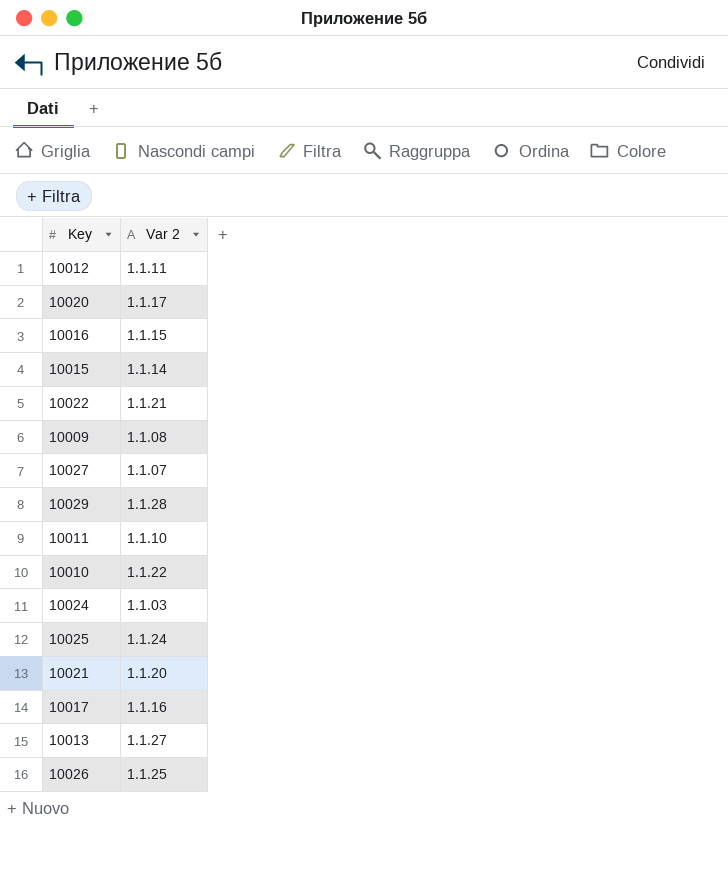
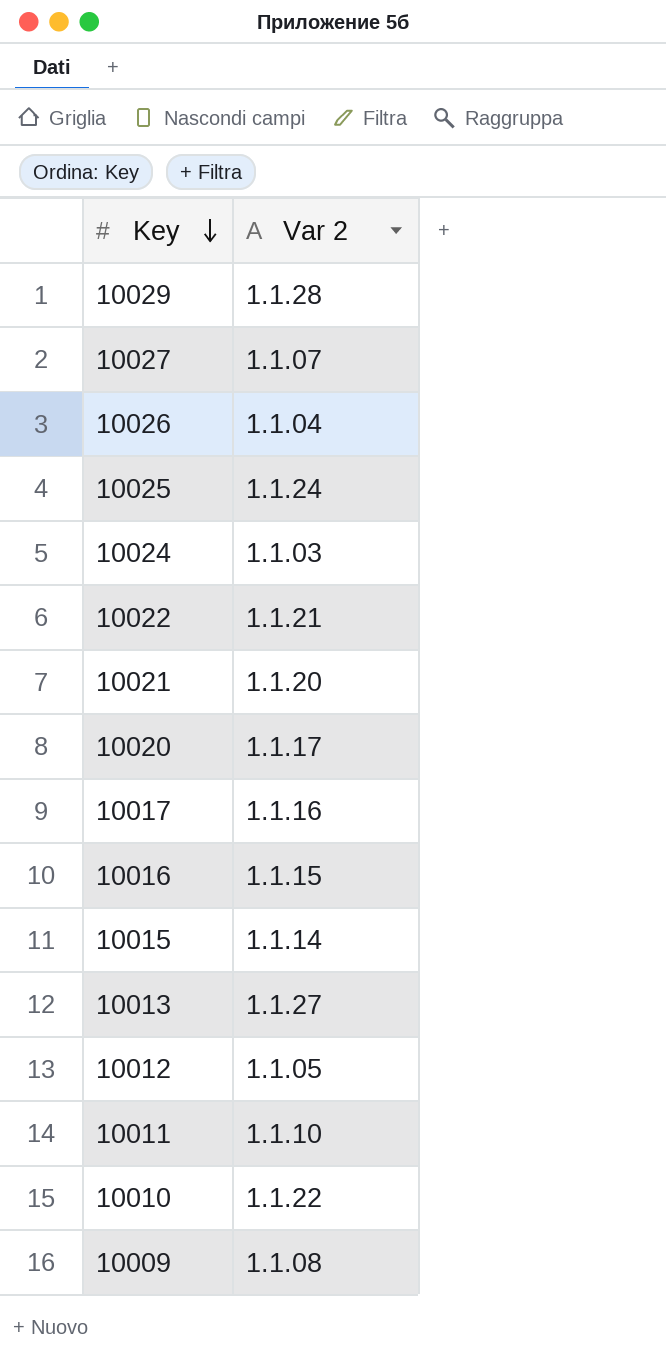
row order: none -> Key descending
10026 | Var 2: 1.1.25 -> 1.1.04
10012 | Var 2: 1.1.11 -> 1.1.05

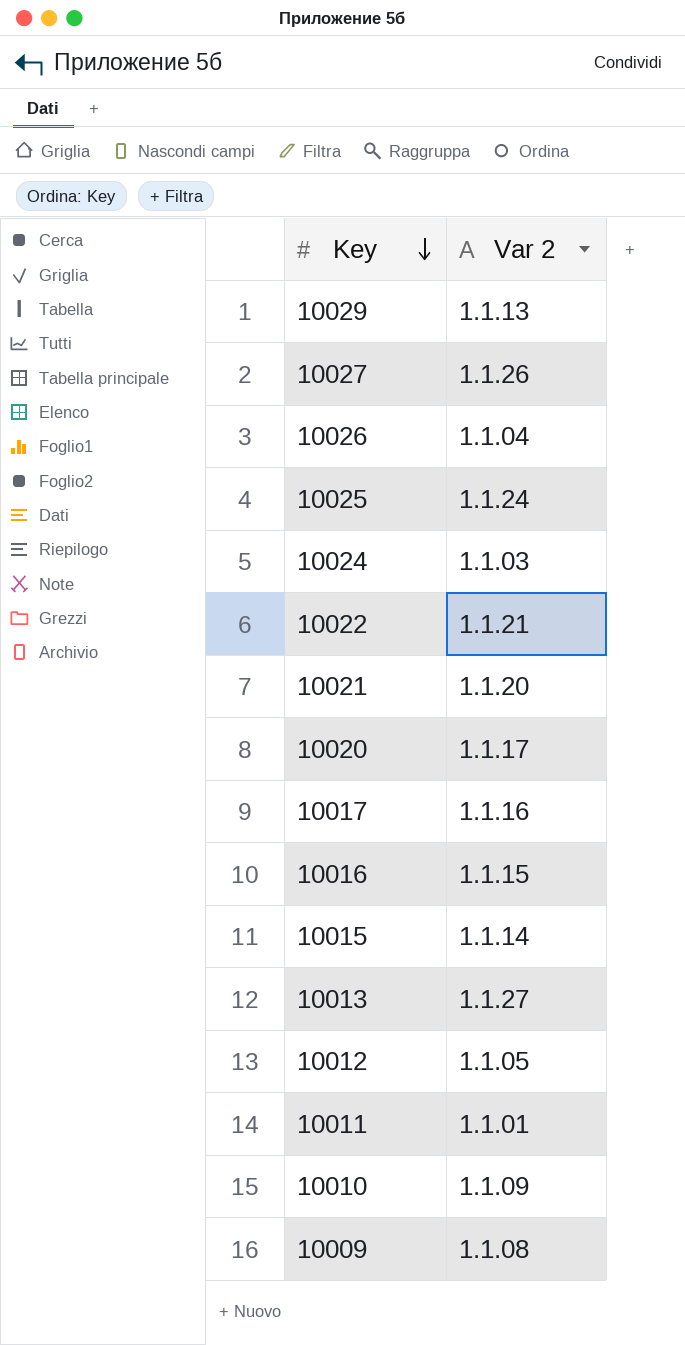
10029 | Var 2: 1.1.28 -> 1.1.13
10027 | Var 2: 1.1.07 -> 1.1.26
10011 | Var 2: 1.1.10 -> 1.1.01
10010 | Var 2: 1.1.22 -> 1.1.09

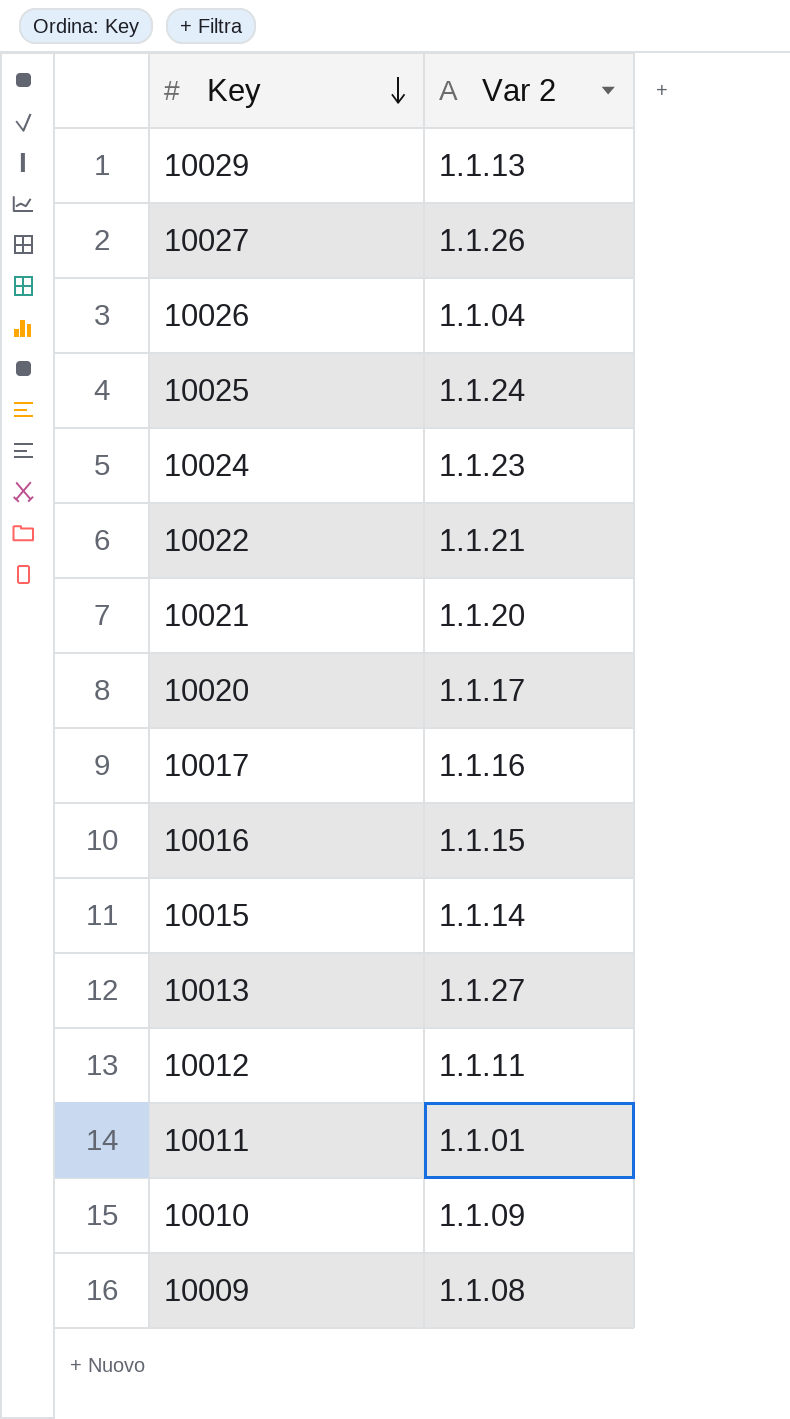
10024 | Var 2: 1.1.03 -> 1.1.23
10012 | Var 2: 1.1.05 -> 1.1.11

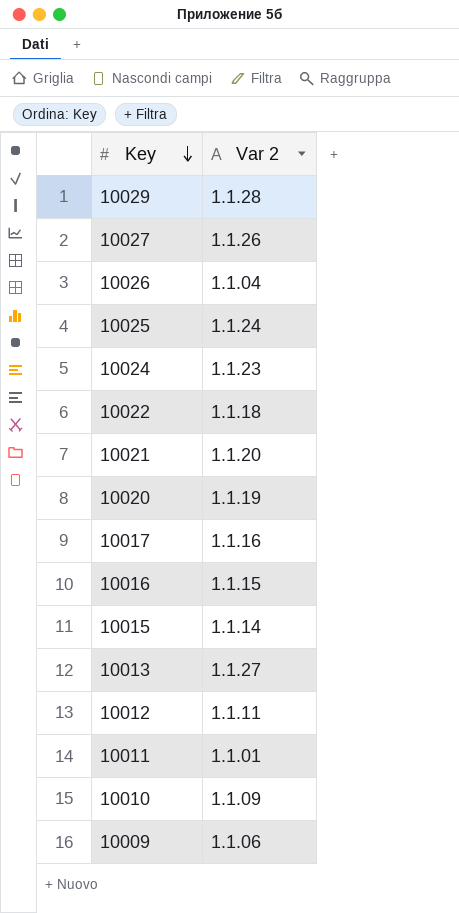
10029 | Var 2: 1.1.13 -> 1.1.28
10022 | Var 2: 1.1.21 -> 1.1.18
10020 | Var 2: 1.1.17 -> 1.1.19
10009 | Var 2: 1.1.08 -> 1.1.06

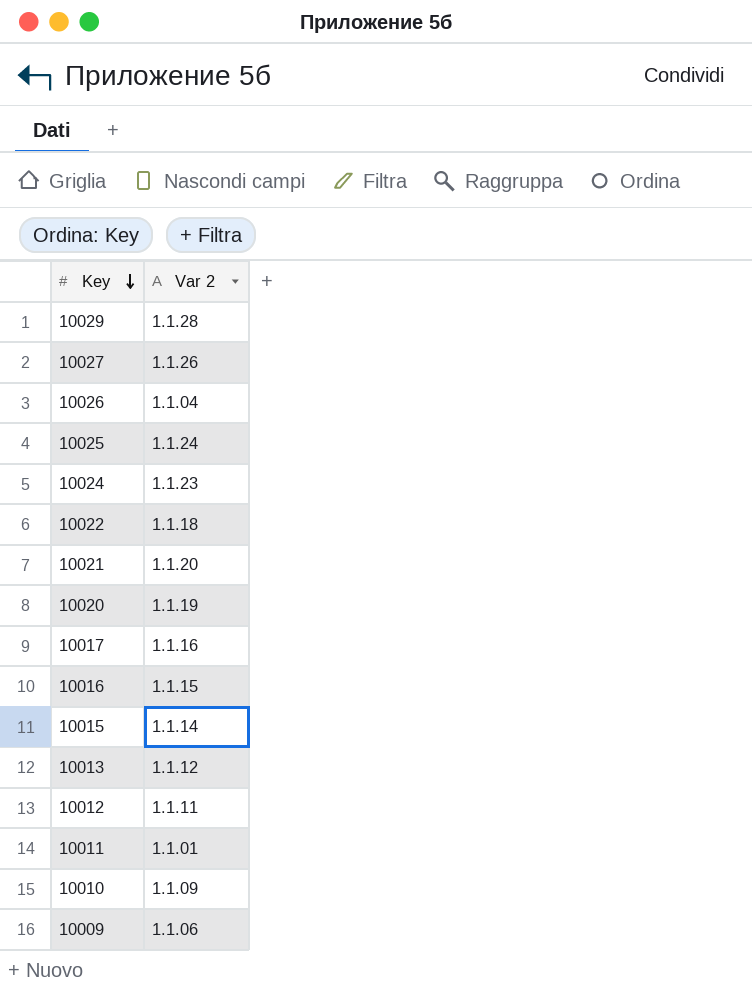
10013 | Var 2: 1.1.27 -> 1.1.12

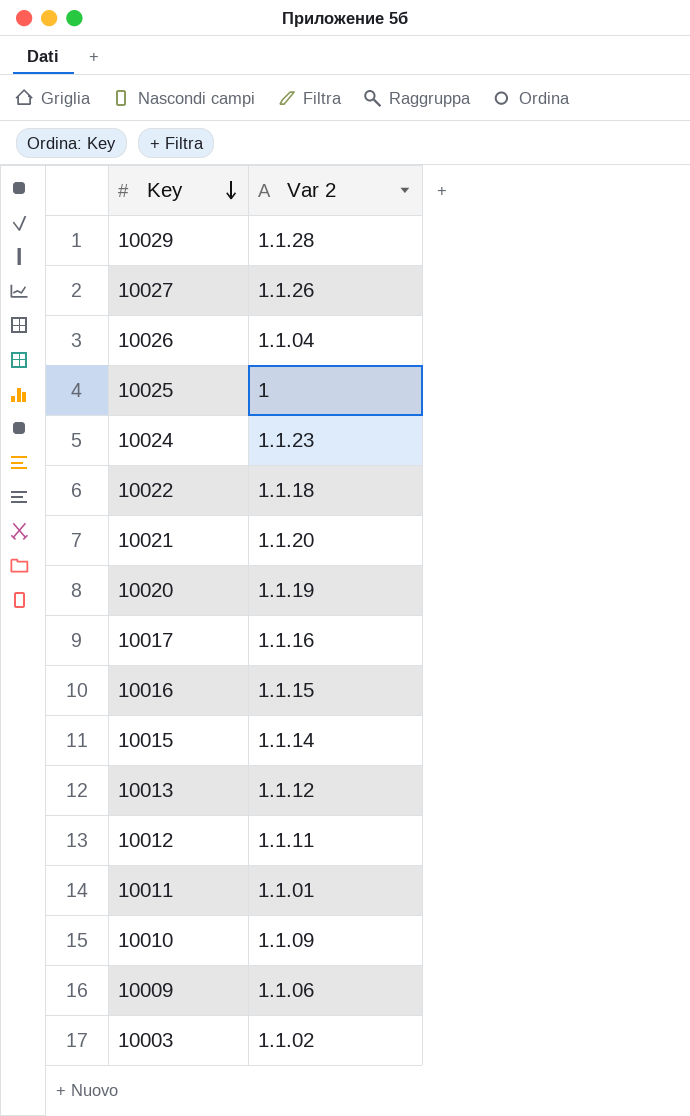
10025 | Var 2: 1.1.24 -> 1
row 10003: none -> 1.1.02

